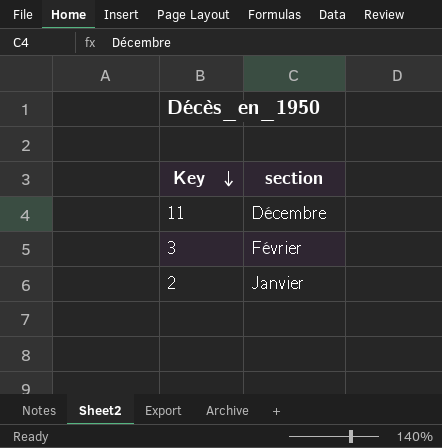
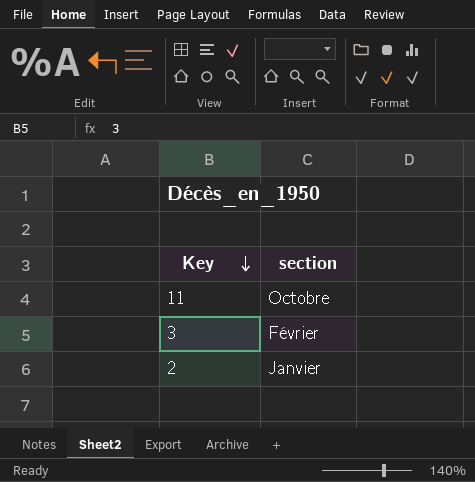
11 | section: Décembre -> Octobre

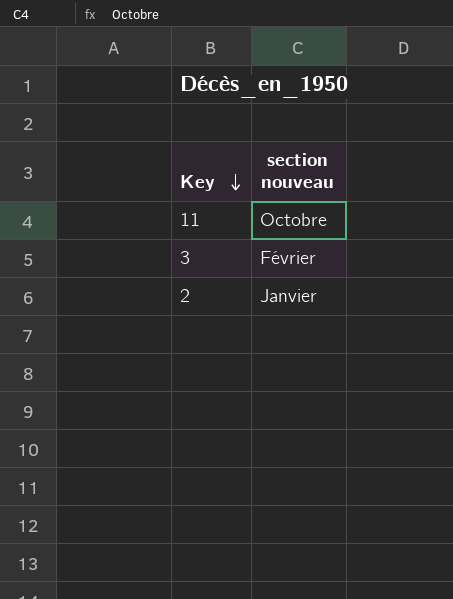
column name: section -> section nouveau

